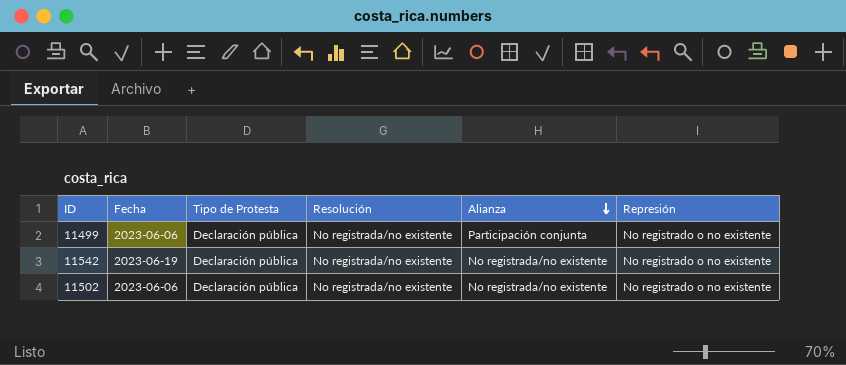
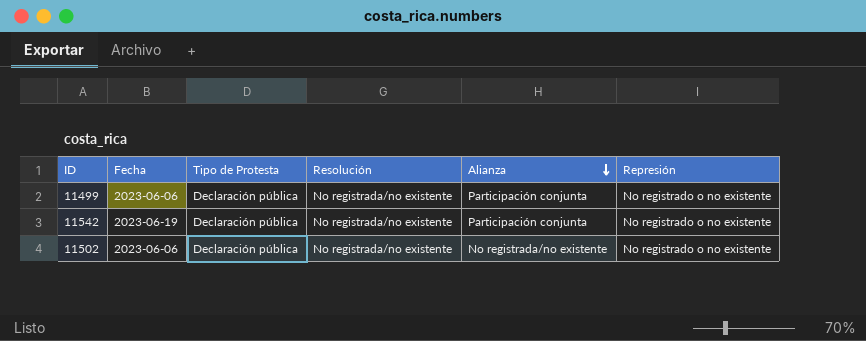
11542 | Alianza: No registrada/no existente -> Participación conjunta

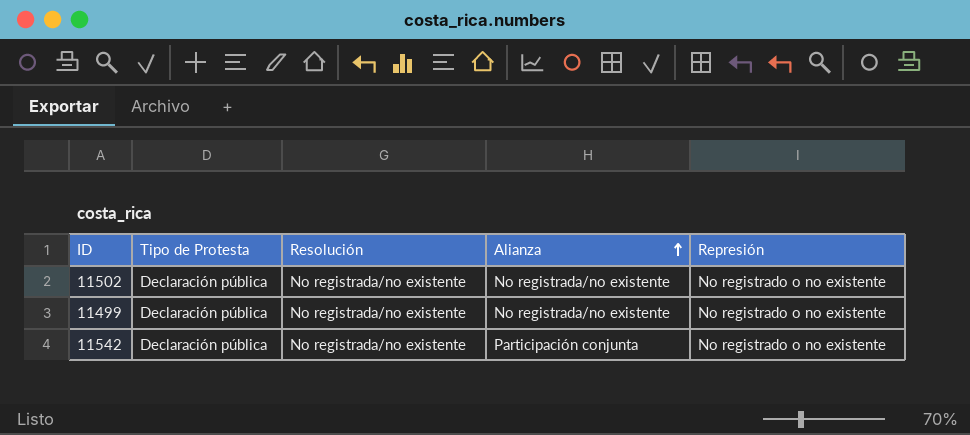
row order: Alianza descending -> Alianza ascending
column Fecha | position: 2 -> none
11499 | Alianza: Participación conjunta -> No registrada/no existente

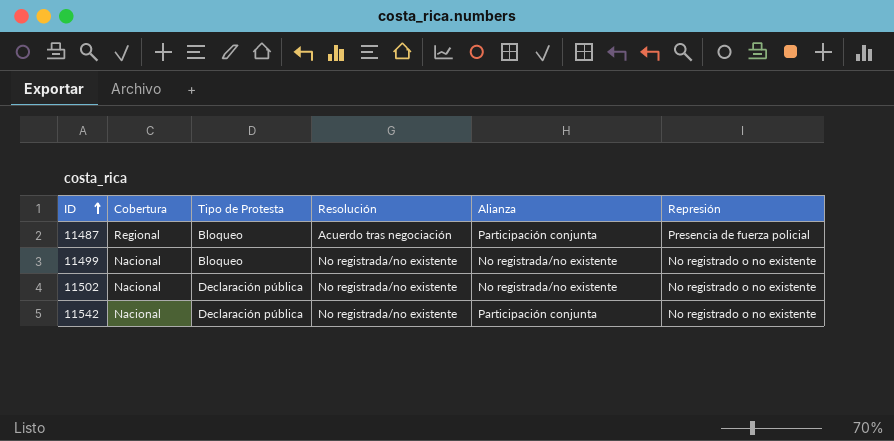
row order: Alianza ascending -> ID ascending
column Cobertura | position: none -> 2
row 11487: none -> Regional | Bloqueo | Acuerdo tras negociación | Participación conjunta | Presencia de fuerza policial
11499 | Tipo de Protesta: Declaración pública -> Bloqueo

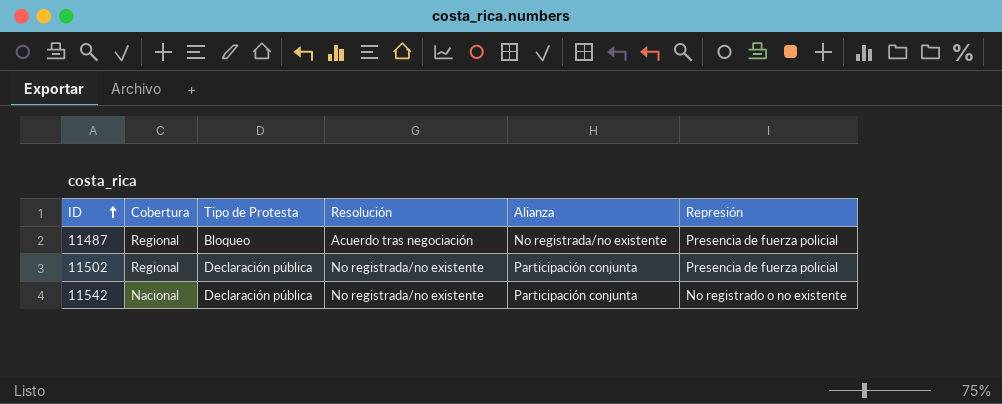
row 11499: Nacional | Bloqueo | No registrada/no existente | No registrada/no existente | No registrado o no existente -> none
11487 | Alianza: Participación conjunta -> No registrada/no existente
11502 | Cobertura: Nacional -> Regional
11502 | Alianza: No registrada/no existente -> Participación conjunta
11502 | Represión: No registrado o no existente -> Presencia de fuerza policial

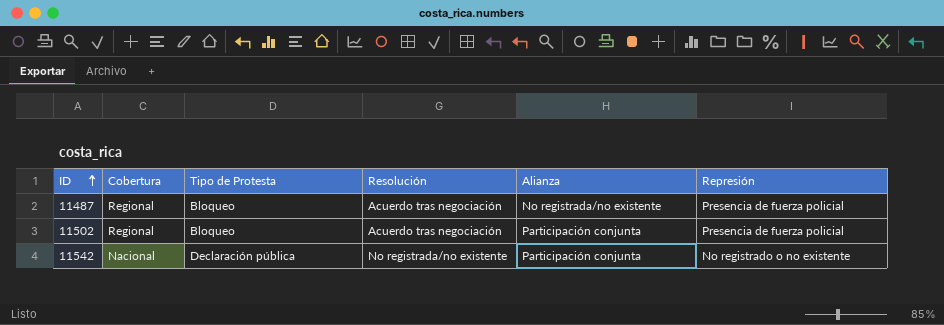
11502 | Tipo de Protesta: Declaración pública -> Bloqueo
11502 | Resolución: No registrada/no existente -> Acuerdo tras negociación

